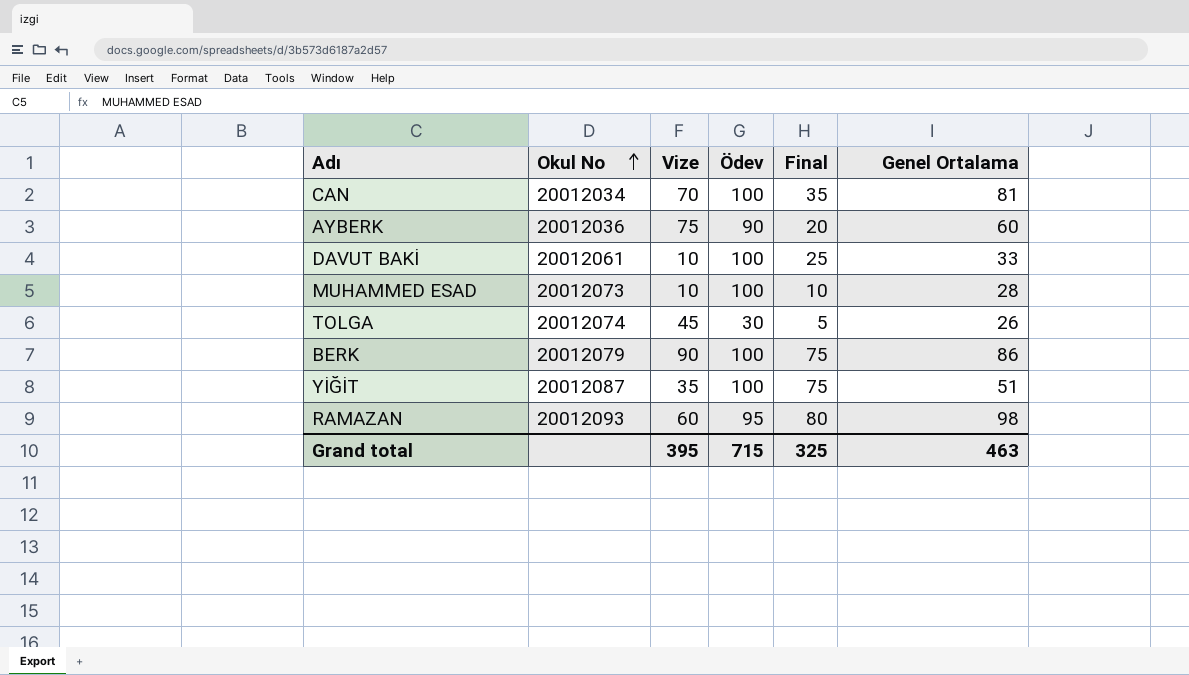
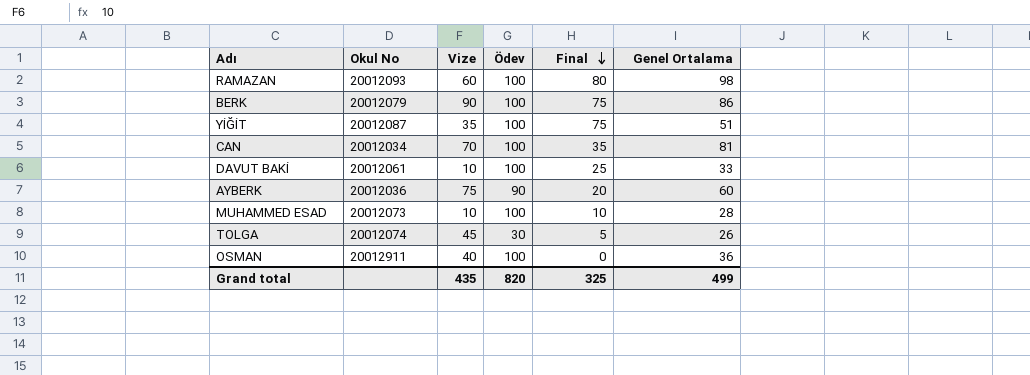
row order: Okul No ascending -> Final descending
RAMAZAN | Ödev: 95 -> 100
row OSMAN: none -> 20012911 | 40 | 100 | 0 | 36
Grand total | Vize: 395 -> 435
Grand total | Ödev: 715 -> 820
Grand total | Genel Ortalama: 463 -> 499

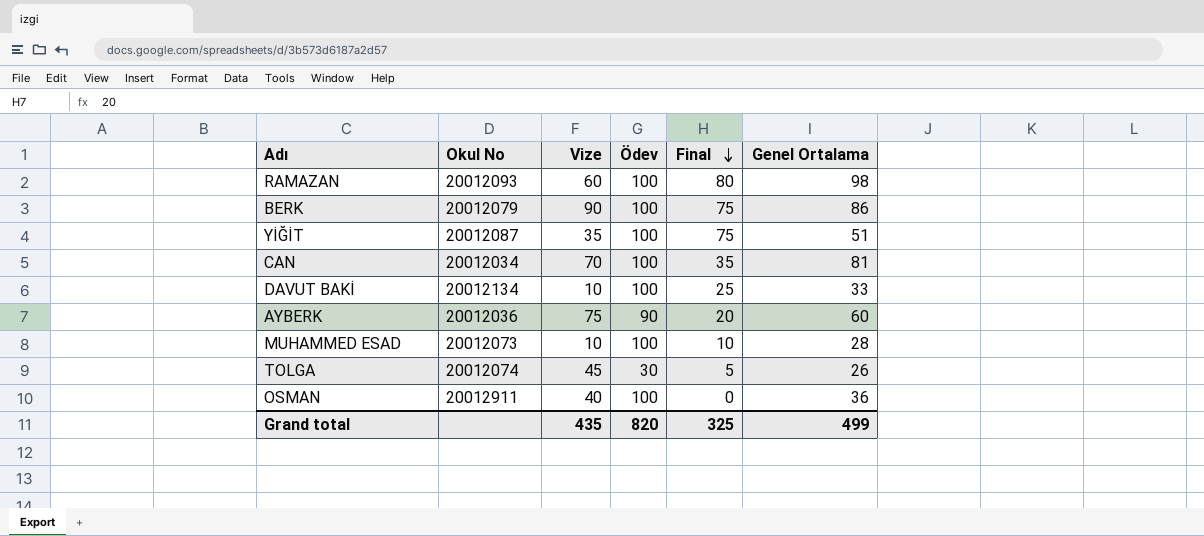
DAVUT BAKİ | Okul No: 20012061 -> 20012134

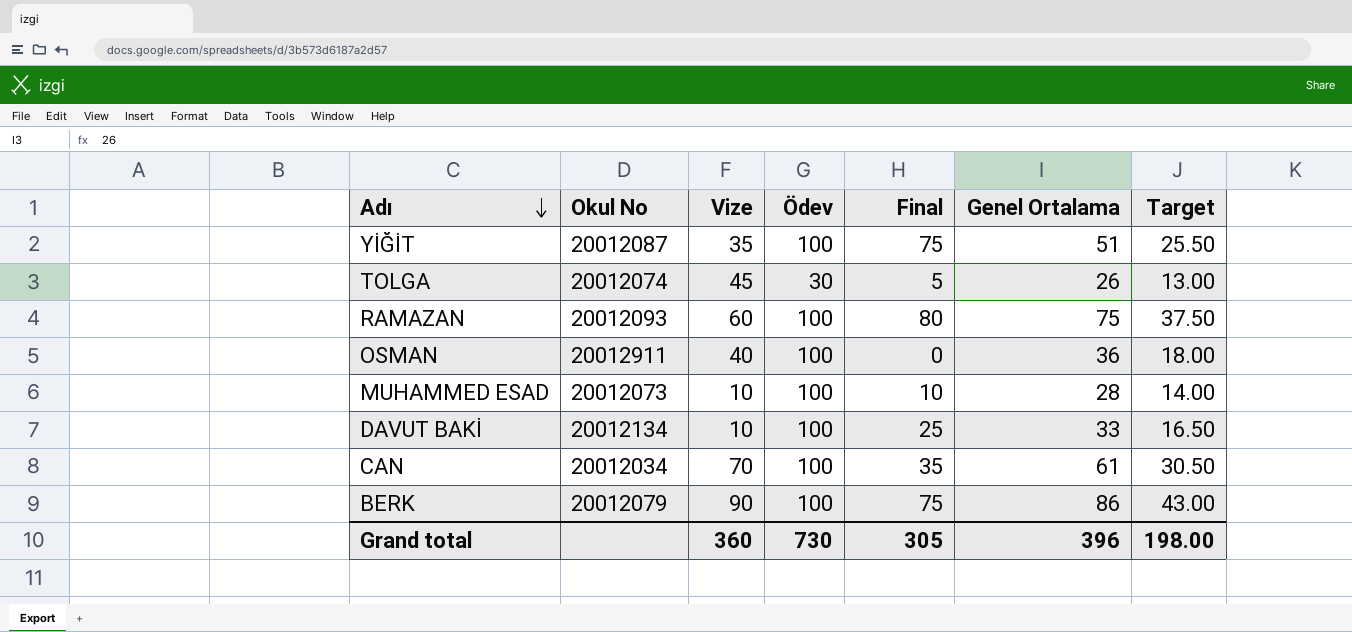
row order: Final descending -> Adı descending
column Target | formula: none -> [Genel Ortalama] * 0.5
row AYBERK: 20012036 | 75 | 90 | 20 | 60 -> none
RAMAZAN | Genel Ortalama: 98 -> 75
CAN | Genel Ortalama: 81 -> 61
Grand total | Vize: 435 -> 360
Grand total | Ödev: 820 -> 730
Grand total | Final: 325 -> 305
Grand total | Genel Ortalama: 499 -> 396

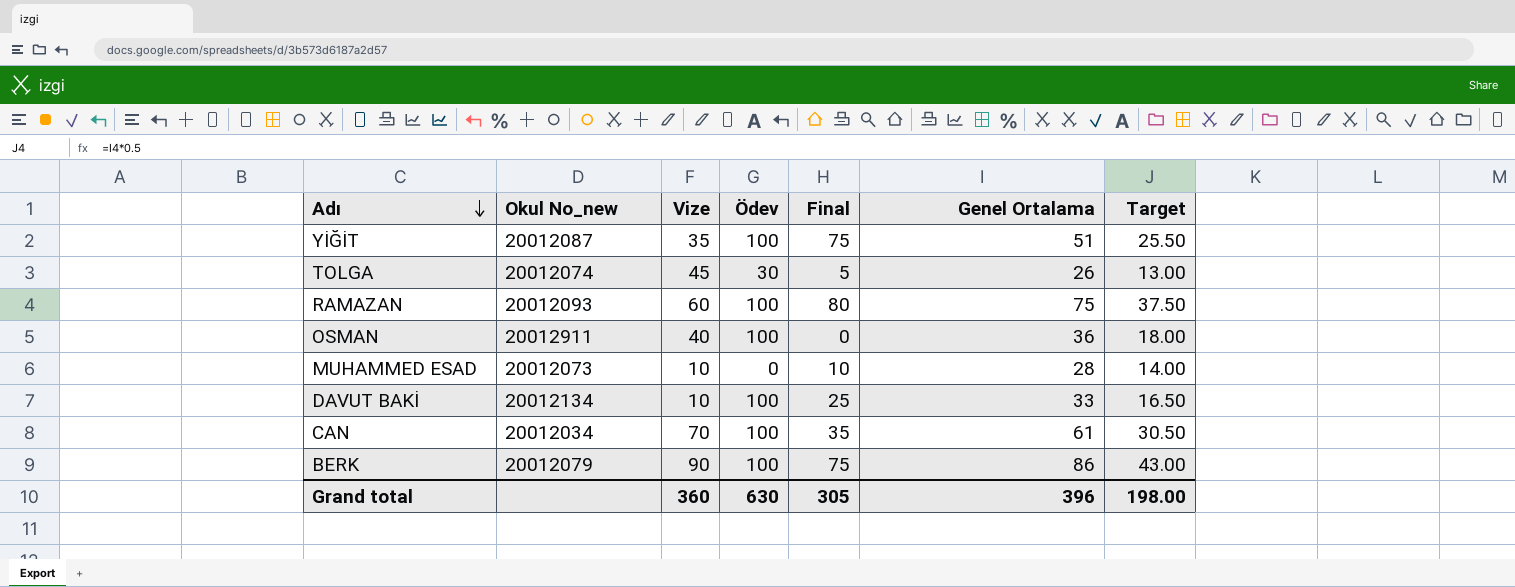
column name: Okul No -> Okul No_new
MUHAMMED ESAD | Ödev: 100 -> 0
Grand total | Ödev: 730 -> 630

